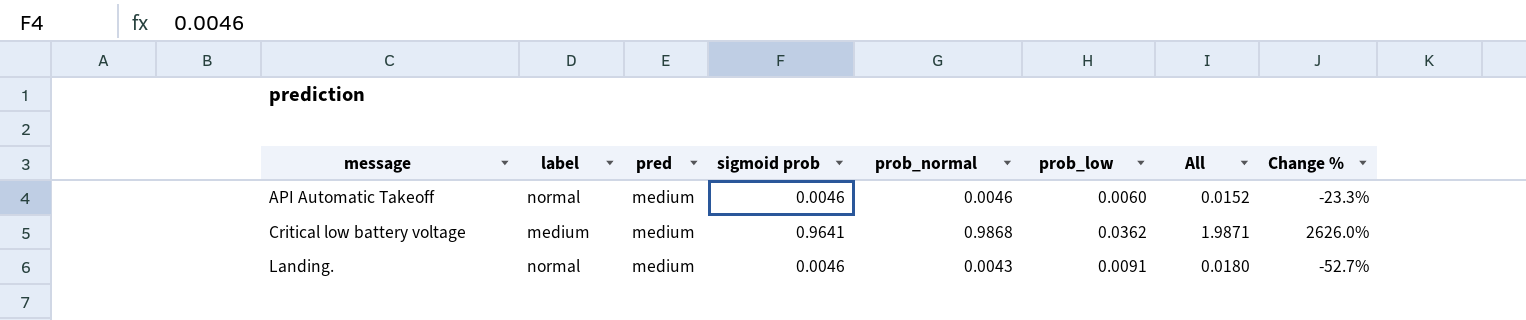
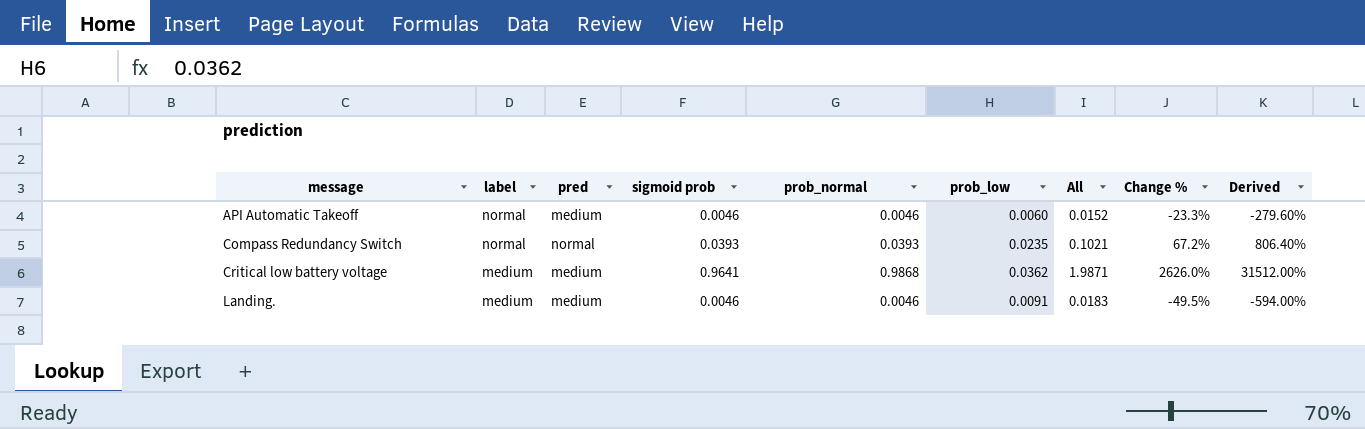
column Derived | formula: none -> [Change %] * 12
row Compass Redundancy Switch: none -> normal | normal | 0.0393 | 0.0393 | 0.0235 | 0.1021 | 67.2% | 806.40%
Landing. | label: normal -> medium
Landing. | prob_normal: 0.0043 -> 0.0046
Landing. | All: 0.0180 -> 0.0183
Landing. | Change %: -52.7% -> -49.5%

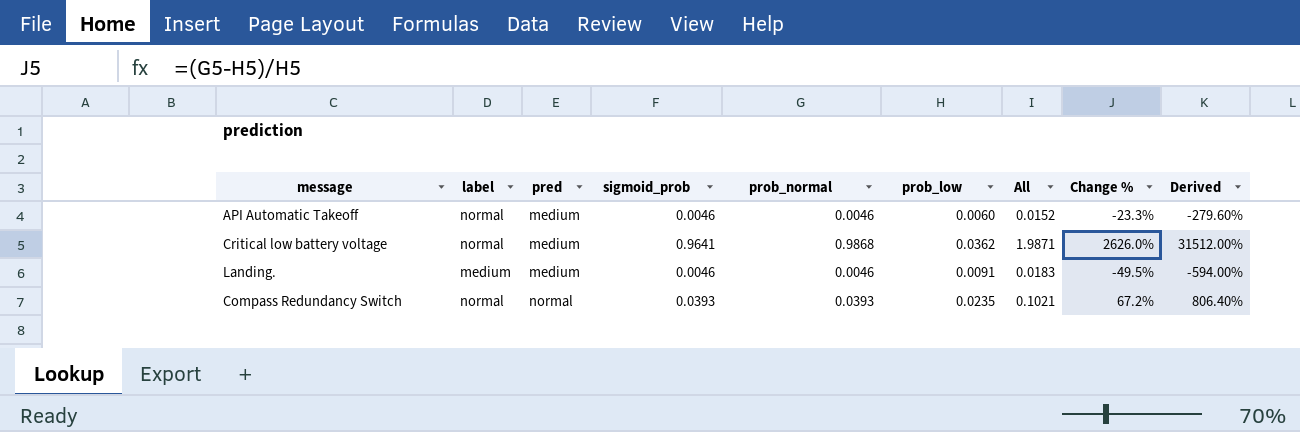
row order: message ascending -> pred ascending
column name: sigmoid prob -> sigmoid_prob
Critical low battery voltage | label: medium -> normal

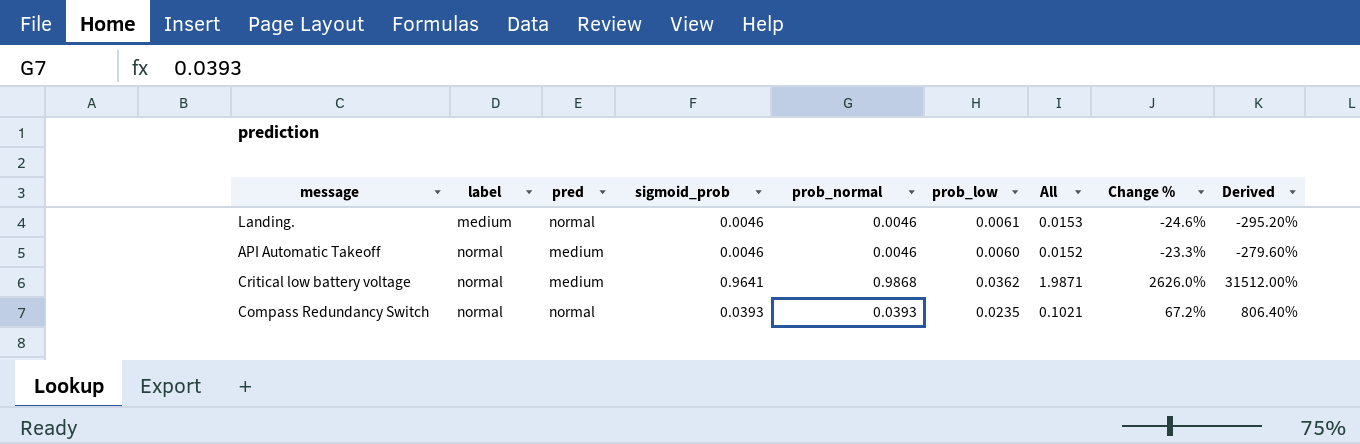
row order: pred ascending -> label ascending
Landing. | pred: medium -> normal
Landing. | prob_low: 0.0091 -> 0.0061
Landing. | All: 0.0183 -> 0.0153
Landing. | Change %: -49.5% -> -24.6%
Landing. | Derived: -594.00% -> -295.20%

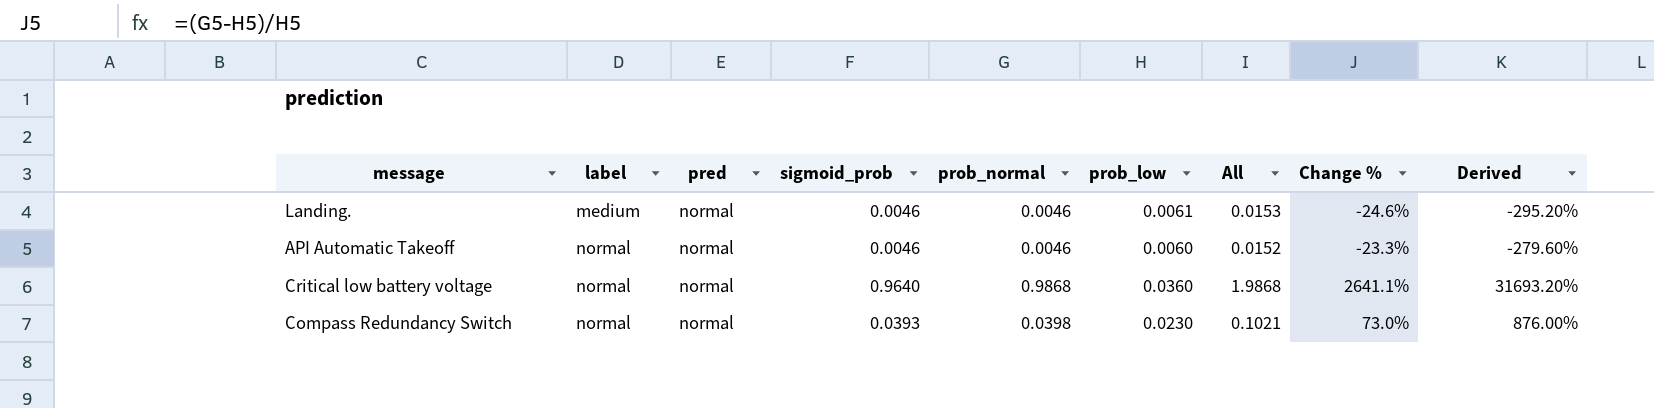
API Automatic Takeoff | pred: medium -> normal
Critical low battery voltage | pred: medium -> normal
Critical low battery voltage | sigmoid_prob: 0.9641 -> 0.9640
Critical low battery voltage | prob_low: 0.0362 -> 0.0360
Critical low battery voltage | All: 1.9871 -> 1.9868
Critical low battery voltage | Change %: 2626.0% -> 2641.1%
Critical low battery voltage | Derived: 31512.00% -> 31693.20%
Compass Redundancy Switch | prob_normal: 0.0393 -> 0.0398
Compass Redundancy Switch | prob_low: 0.0235 -> 0.0230
Compass Redundancy Switch | Change %: 67.2% -> 73.0%
Compass Redundancy Switch | Derived: 806.40% -> 876.00%

